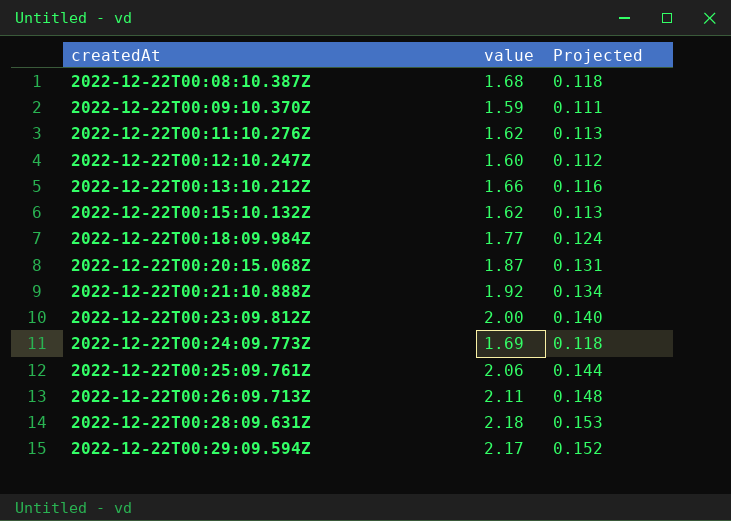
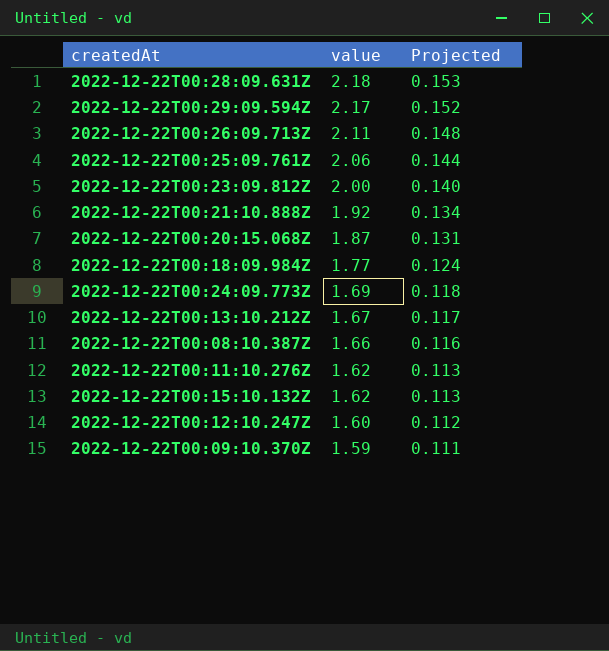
row order: createdAt ascending -> value descending
2022-12-22T00:13:10.212Z | value: 1.66 -> 1.67
2022-12-22T00:13:10.212Z | Projected: 0.116 -> 0.117
2022-12-22T00:08:10.387Z | value: 1.68 -> 1.66
2022-12-22T00:08:10.387Z | Projected: 0.118 -> 0.116

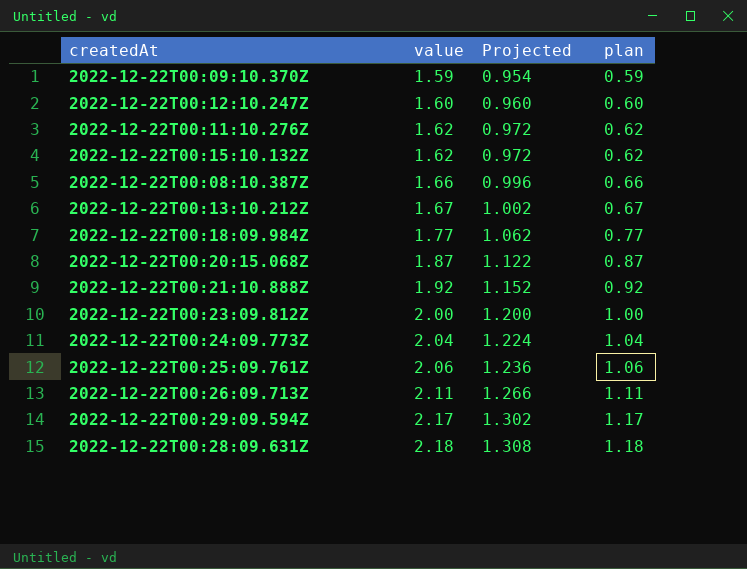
row order: value descending -> value ascending
column Projected | formula: [value] * 0.07 -> [value] * 0.6
column plan | formula: none -> [value] - 1
2022-12-22T00:24:09.773Z | value: 1.69 -> 2.04

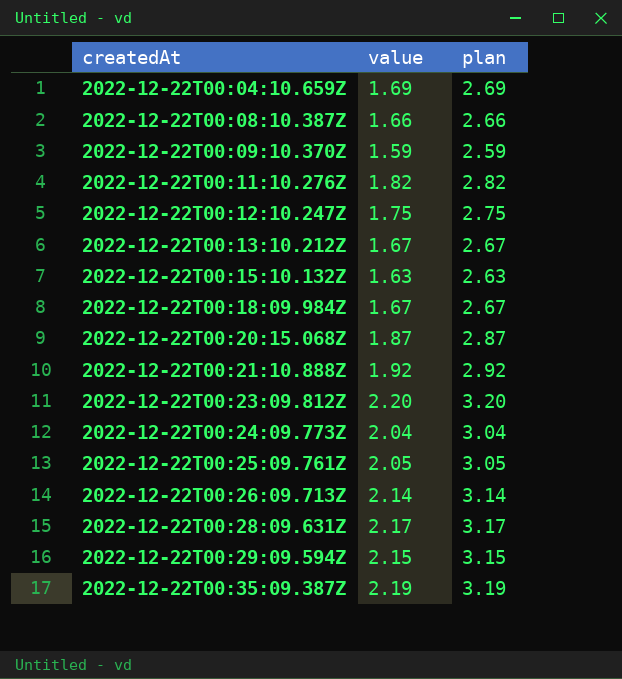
row order: value ascending -> createdAt ascending
column Projected | formula: [value] * 0.6 -> none
column plan | formula: [value] - 1 -> [value] + 1
row 2022-12-22T00:04:10.659Z: none -> 1.69 | 2.69
2022-12-22T00:11:10.276Z | value: 1.62 -> 1.82
2022-12-22T00:12:10.247Z | value: 1.60 -> 1.75
2022-12-22T00:15:10.132Z | value: 1.62 -> 1.63
2022-12-22T00:18:09.984Z | value: 1.77 -> 1.67
2022-12-22T00:23:09.812Z | value: 2.00 -> 2.20
2022-12-22T00:25:09.761Z | value: 2.06 -> 2.05
2022-12-22T00:26:09.713Z | value: 2.11 -> 2.14
2022-12-22T00:28:09.631Z | value: 2.18 -> 2.17
2022-12-22T00:29:09.594Z | value: 2.17 -> 2.15
row 2022-12-22T00:35:09.387Z: none -> 2.19 | 3.19

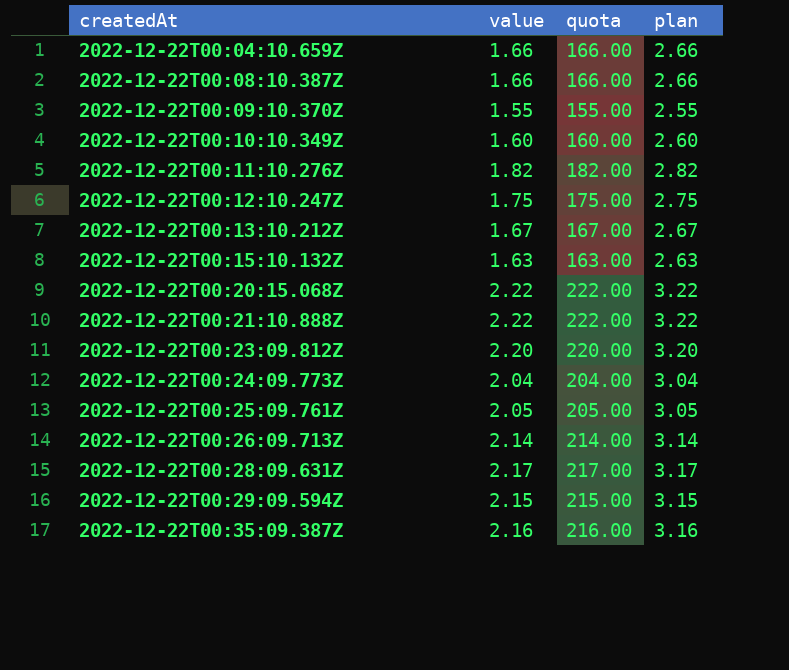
column quota | formula: none -> [value] * 100
row 2022-12-22T00:18:09.984Z: 1.67 | 2.67 -> none
2022-12-22T00:04:10.659Z | value: 1.69 -> 1.66
2022-12-22T00:04:10.659Z | plan: 2.69 -> 2.66
2022-12-22T00:09:10.370Z | value: 1.59 -> 1.55
2022-12-22T00:09:10.370Z | plan: 2.59 -> 2.55
row 2022-12-22T00:10:10.349Z: none -> 1.60 | 160.00 | 2.60
2022-12-22T00:20:15.068Z | value: 1.87 -> 2.22
2022-12-22T00:20:15.068Z | plan: 2.87 -> 3.22
2022-12-22T00:21:10.888Z | value: 1.92 -> 2.22
2022-12-22T00:21:10.888Z | plan: 2.92 -> 3.22
2022-12-22T00:35:09.387Z | value: 2.19 -> 2.16
2022-12-22T00:35:09.387Z | plan: 3.19 -> 3.16

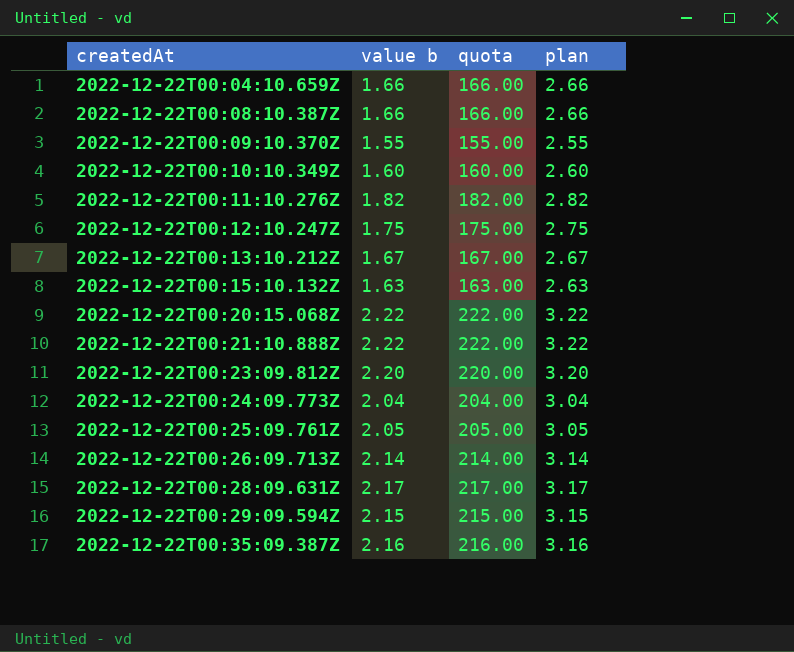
column name: value -> value b

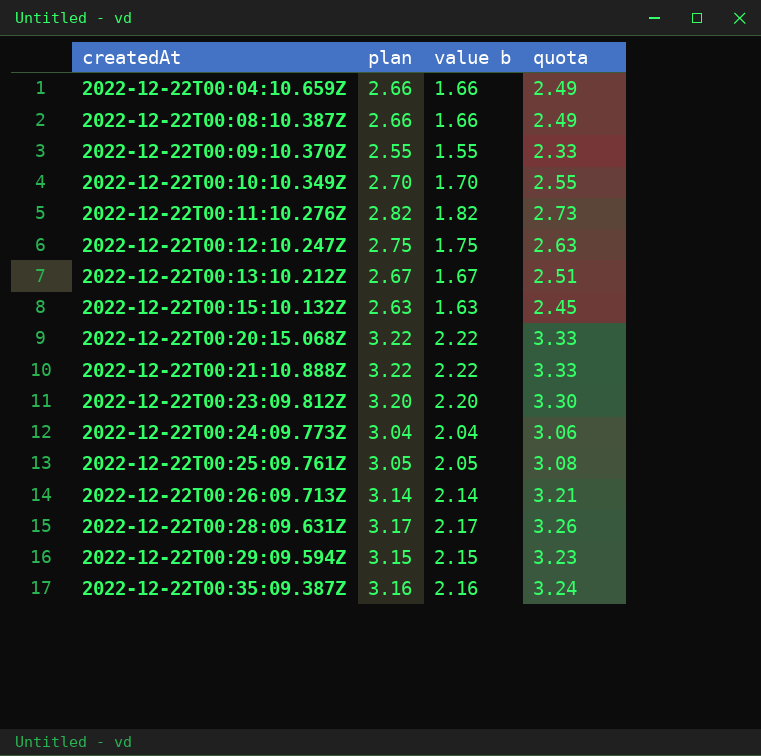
column plan | position: 4 -> 2
column quota | formula: [value b] * 100 -> [value b] * 1.5
2022-12-22T00:10:10.349Z | plan: 2.60 -> 2.70
2022-12-22T00:10:10.349Z | value b: 1.60 -> 1.70

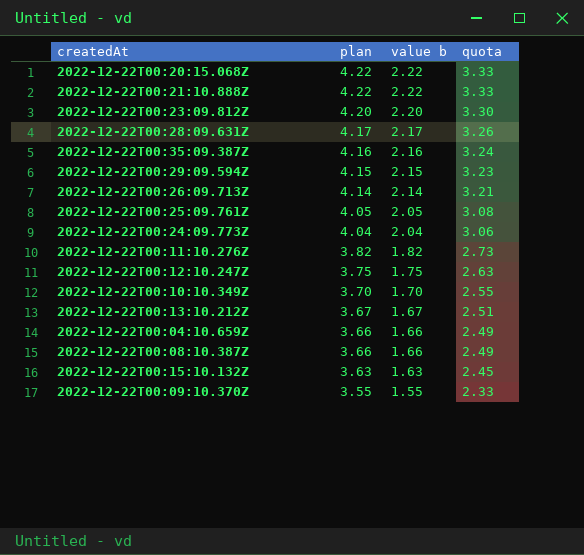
row order: createdAt ascending -> plan descending
column plan | formula: [value b] + 1 -> [value b] + 2

